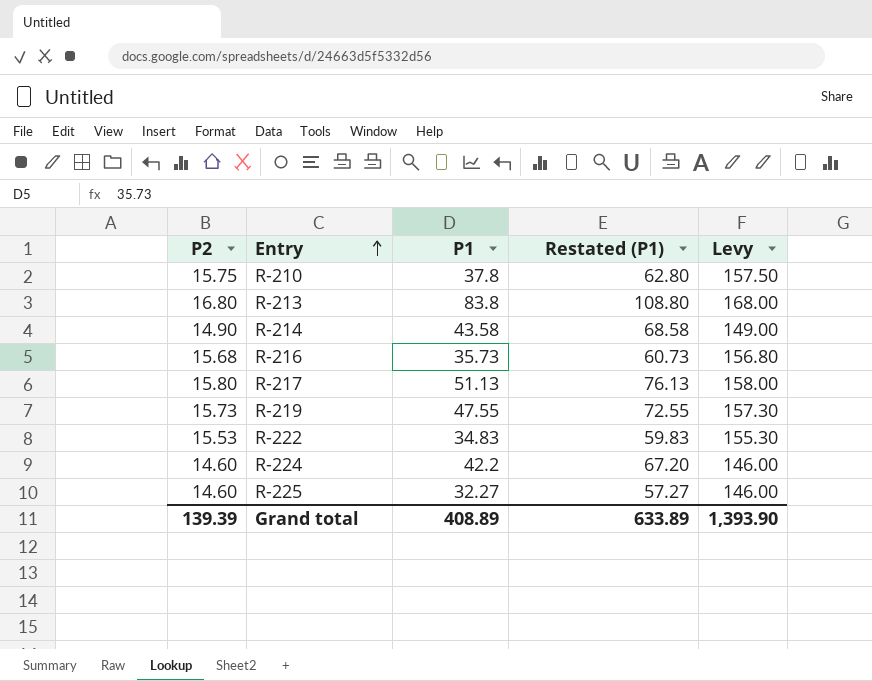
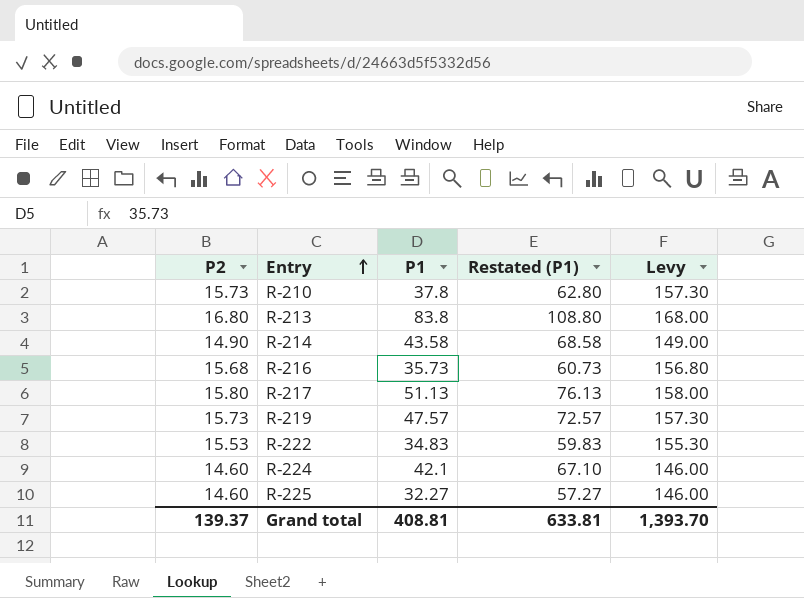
R-210 | P2: 15.75 -> 15.73
R-210 | Levy: 157.50 -> 157.30
R-219 | P1: 47.55 -> 47.57
R-219 | Restated (P1): 72.55 -> 72.57
R-224 | P1: 42.2 -> 42.1
R-224 | Restated (P1): 67.20 -> 67.10
Grand total | P2: 139.39 -> 139.37
Grand total | P1: 408.89 -> 408.81
Grand total | Restated (P1): 633.89 -> 633.81
Grand total | Levy: 1,393.90 -> 1,393.70

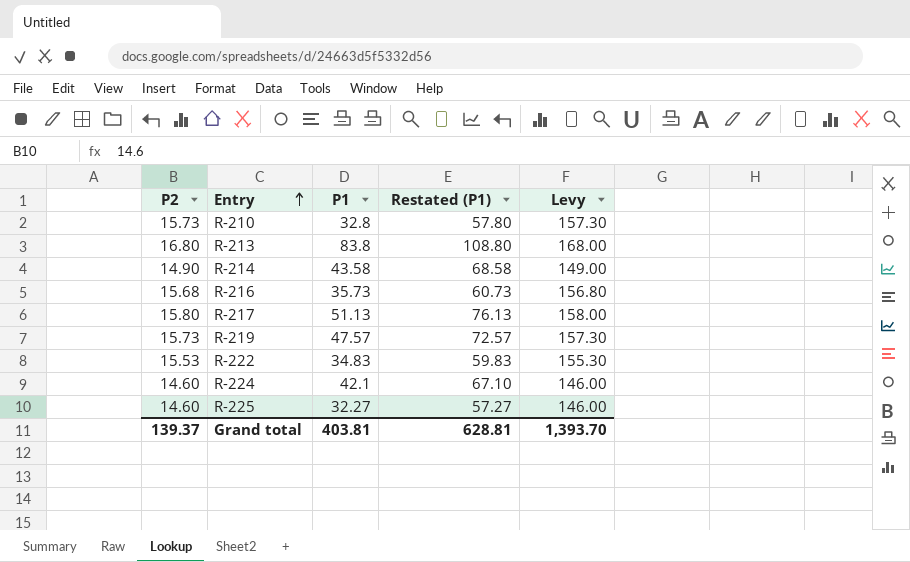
R-210 | P1: 37.8 -> 32.8
R-210 | Restated (P1): 62.80 -> 57.80
Grand total | P1: 408.81 -> 403.81
Grand total | Restated (P1): 633.81 -> 628.81

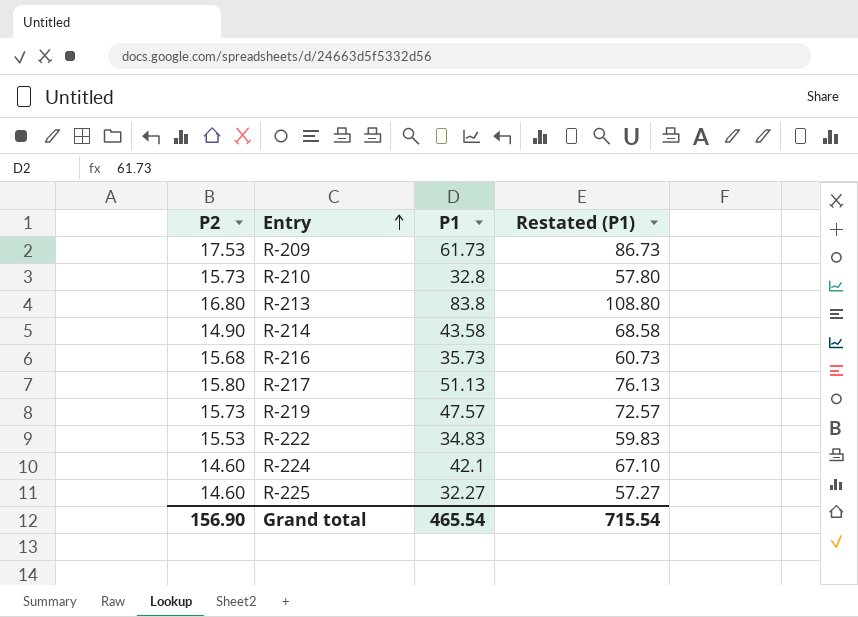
column Levy | formula: [P2] * 10 -> none
row R-209: none -> 17.53 | 61.73 | 86.73
Grand total | P2: 139.37 -> 156.90
Grand total | P1: 403.81 -> 465.54
Grand total | Restated (P1): 628.81 -> 715.54

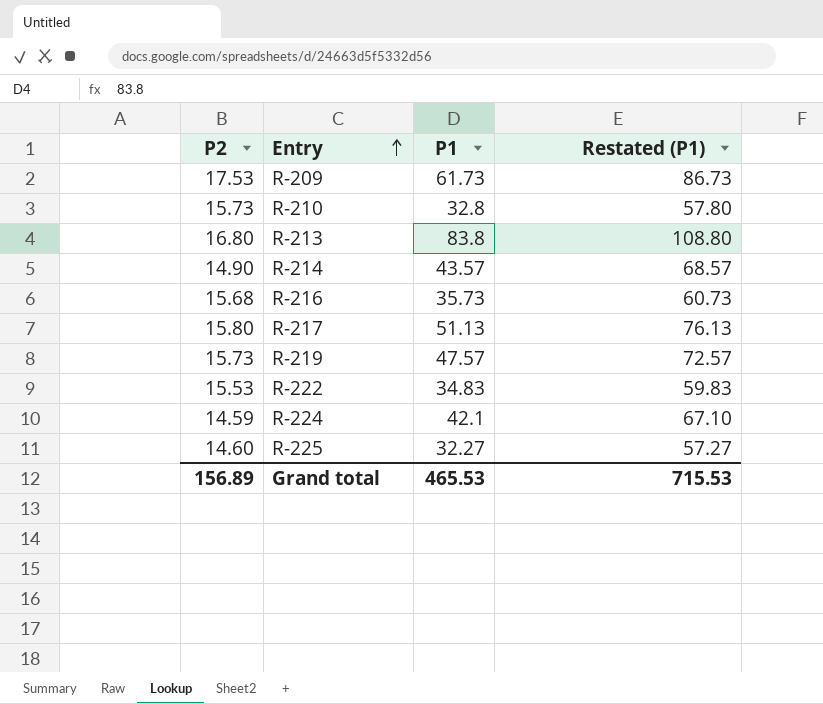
R-214 | P1: 43.58 -> 43.57
R-214 | Restated (P1): 68.58 -> 68.57
R-224 | P2: 14.60 -> 14.59
Grand total | P2: 156.90 -> 156.89
Grand total | P1: 465.54 -> 465.53
Grand total | Restated (P1): 715.54 -> 715.53

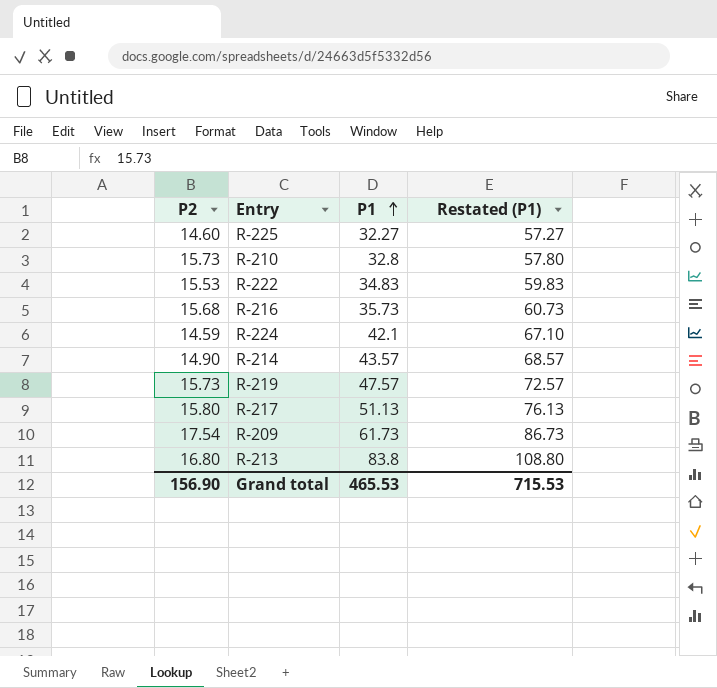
row order: Entry ascending -> P1 ascending
R-209 | P2: 17.53 -> 17.54
Grand total | P2: 156.89 -> 156.90

